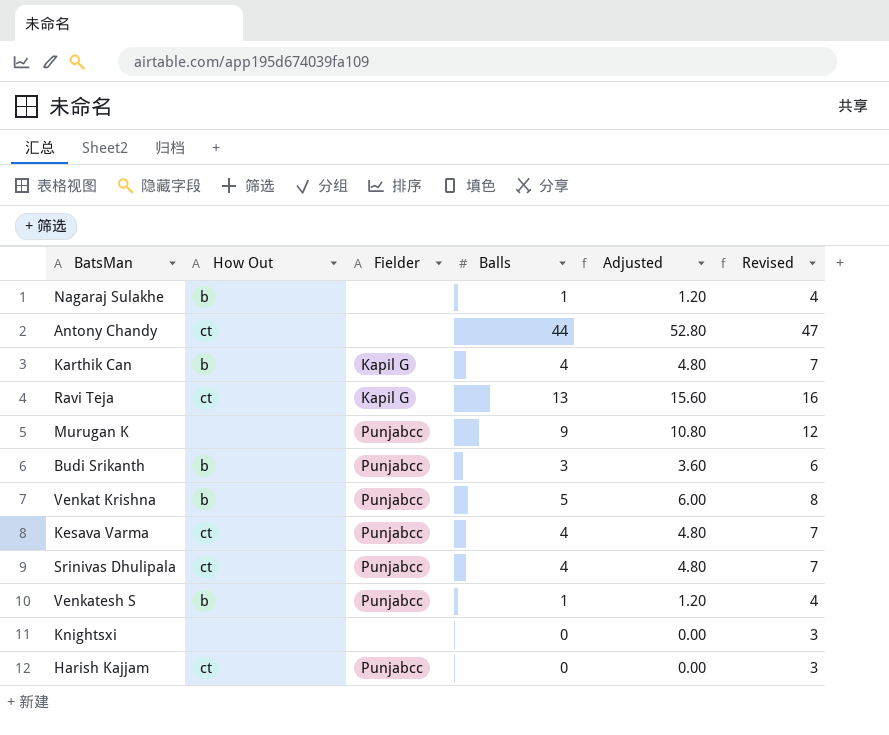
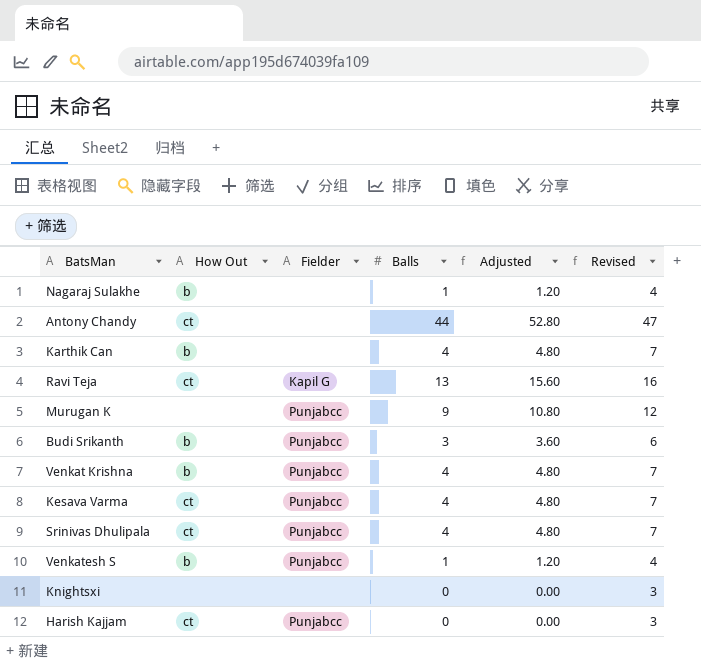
Karthik Can | Fielder: Kapil G -> none
Venkat Krishna | Balls: 5 -> 4
Venkat Krishna | Adjusted: 6.00 -> 4.80
Venkat Krishna | Revised: 8 -> 7

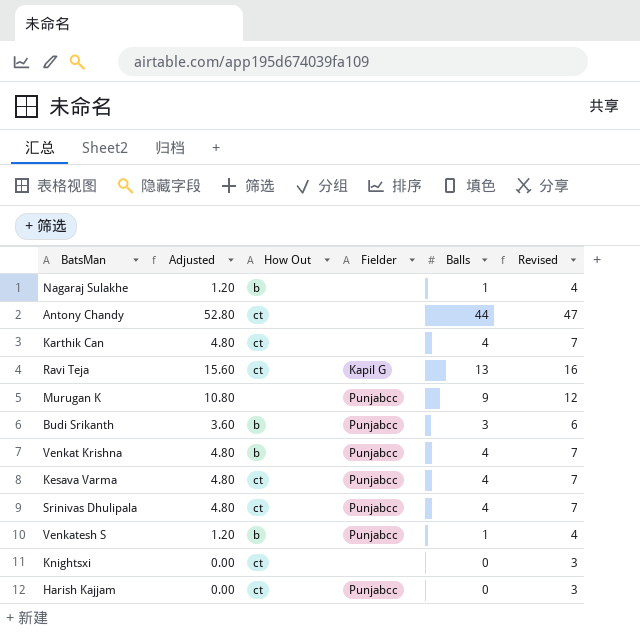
column Adjusted | position: 5 -> 2
Karthik Can | How Out: b -> ct
Knightsxi | How Out: none -> ct

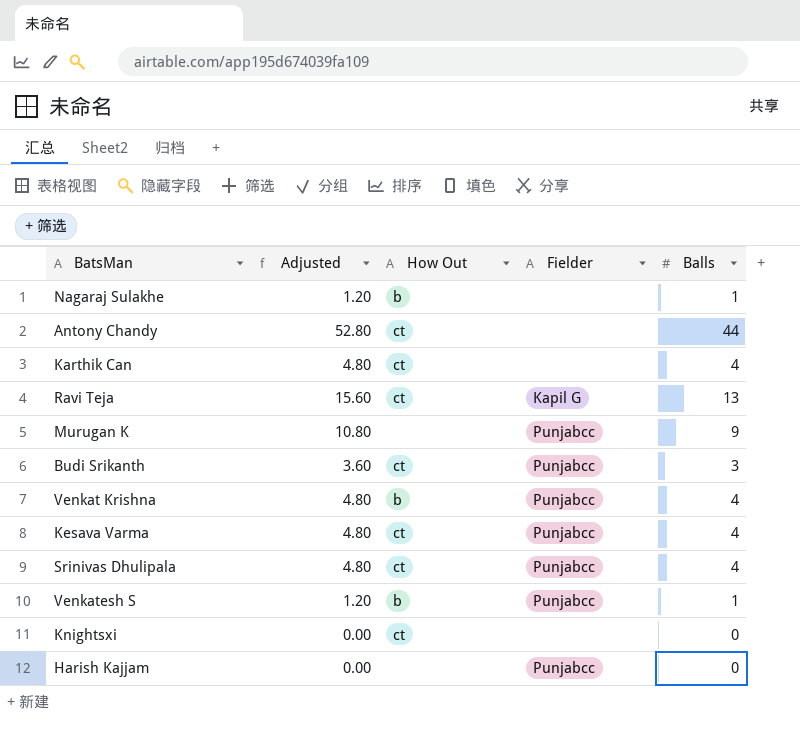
column Revised | formula: [Balls] + 3 -> none
Budi Srikanth | How Out: b -> ct
Harish Kajjam | How Out: ct -> none

